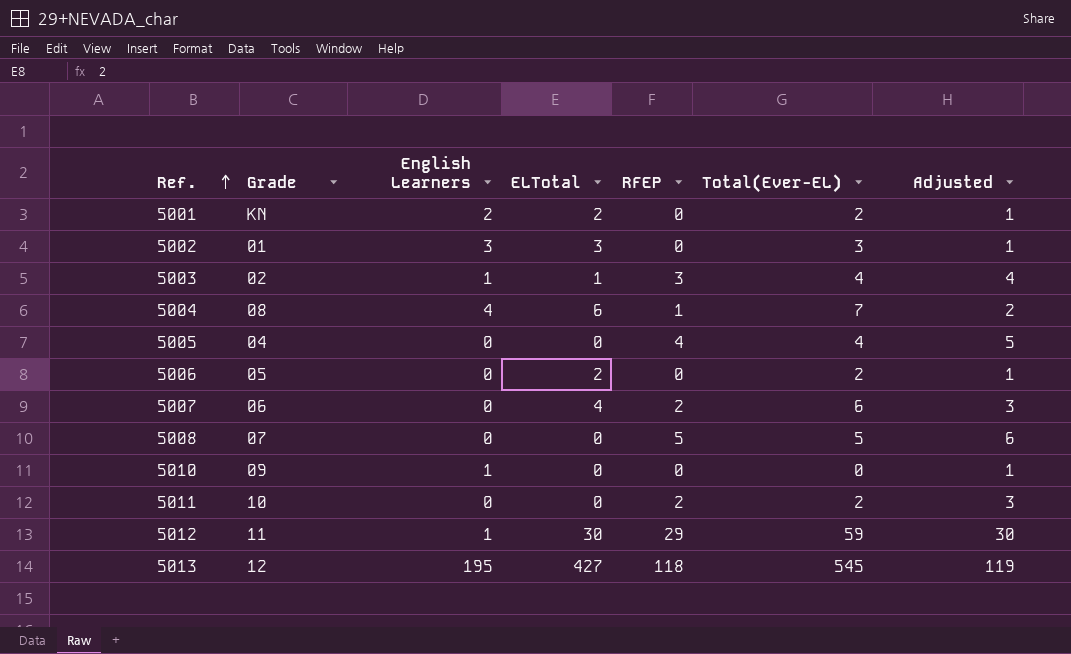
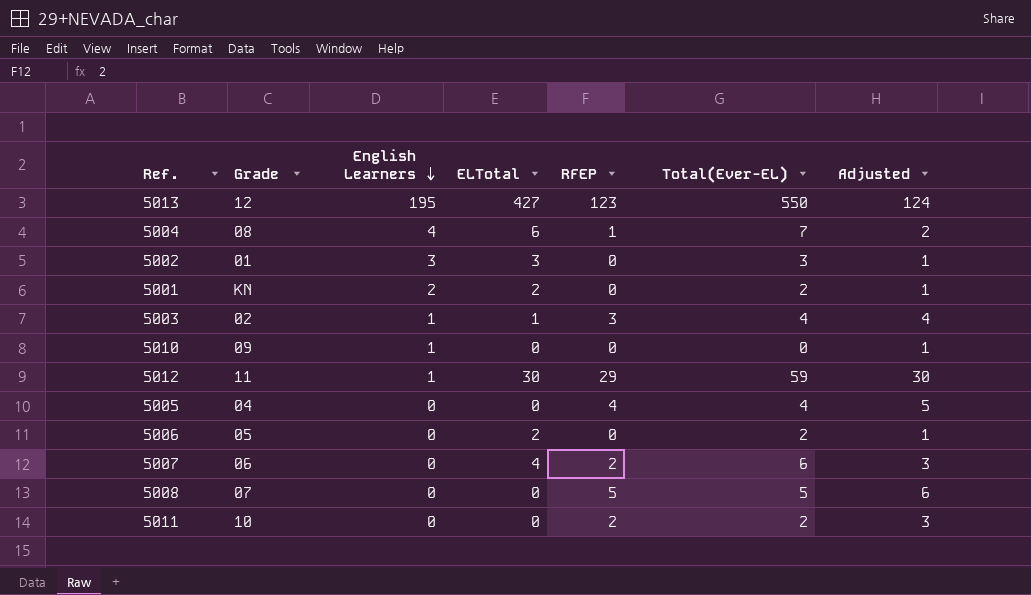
row order: Ref. ascending -> English Learners descending
5013 | RFEP: 118 -> 123
5013 | Total(Ever-EL): 545 -> 550
5013 | Adjusted: 119 -> 124

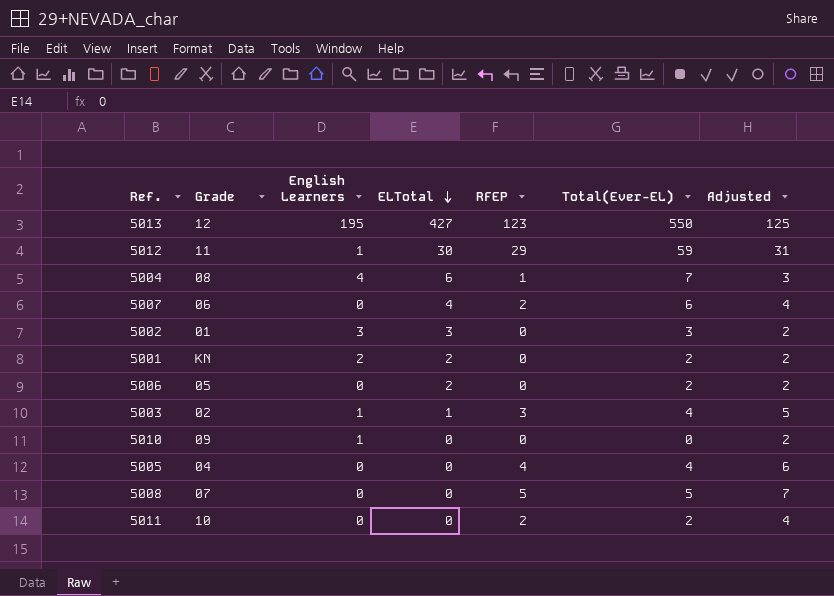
row order: English Learners descending -> ELTotal descending
column Adjusted | formula: [RFEP] + 1 -> [RFEP] + 2

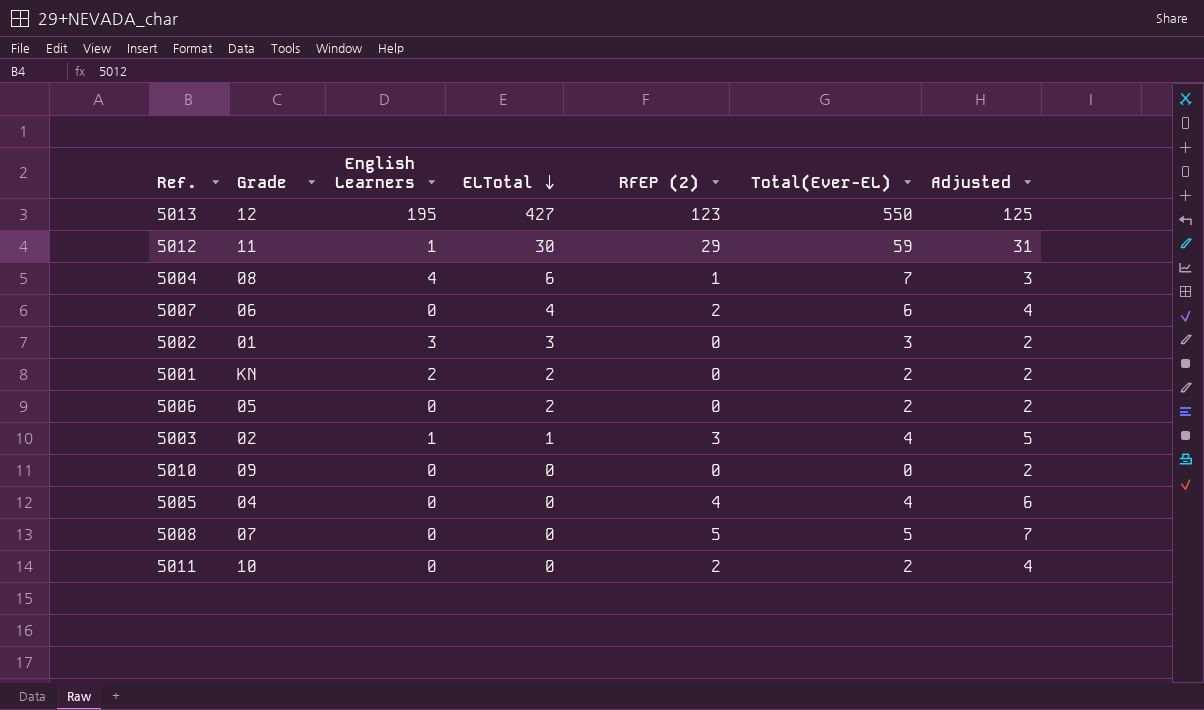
column name: RFEP -> RFEP (2)
5010 | English Learners: 1 -> 0

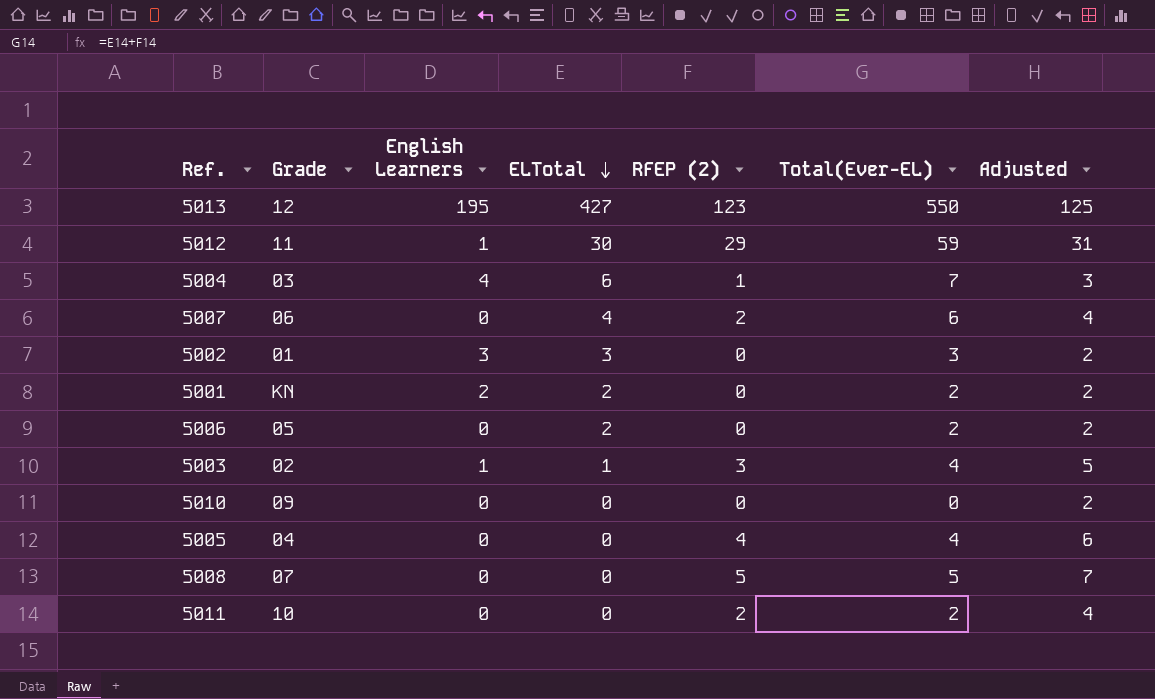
5004 | Grade: 08 -> 03

